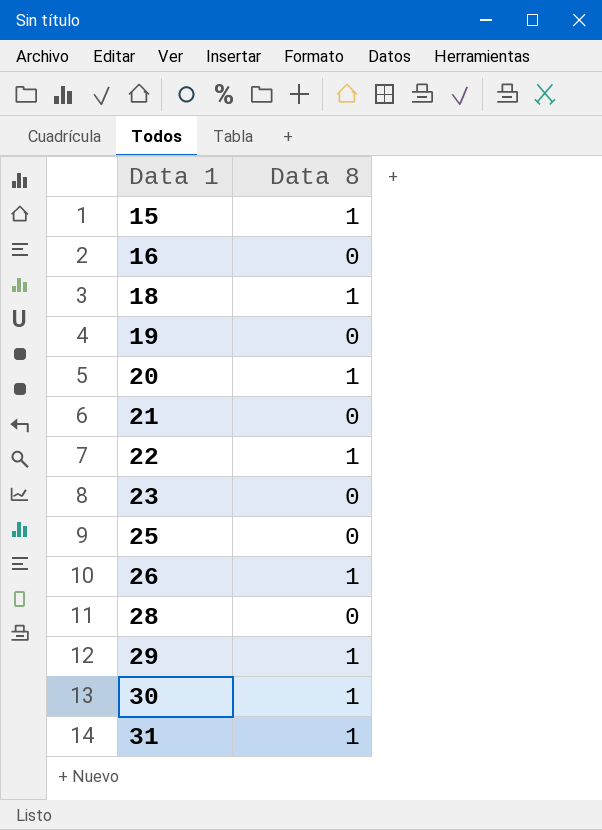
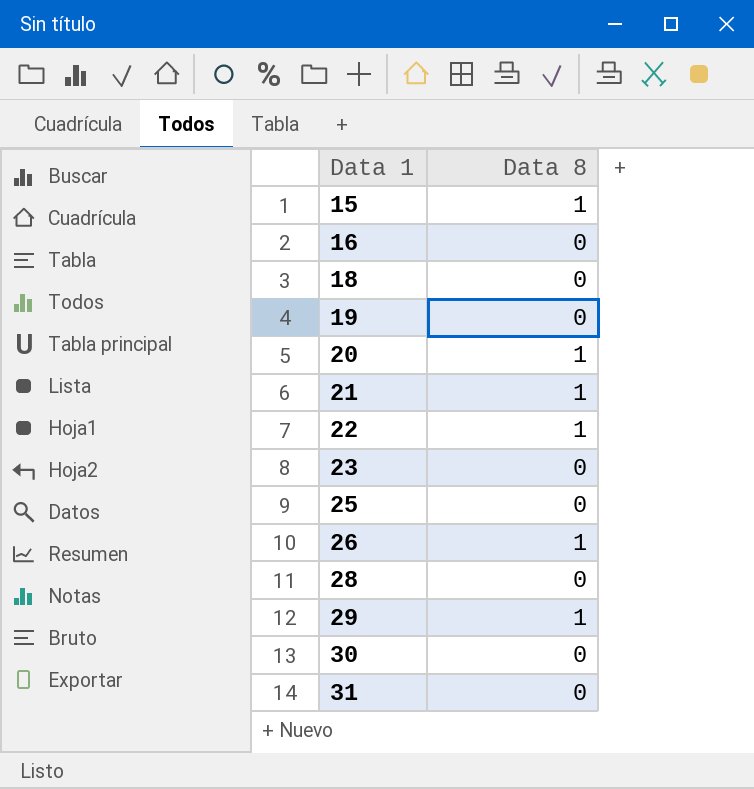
18 | Data 8: 1 -> 0
21 | Data 8: 0 -> 1
30 | Data 8: 1 -> 0
31 | Data 8: 1 -> 0

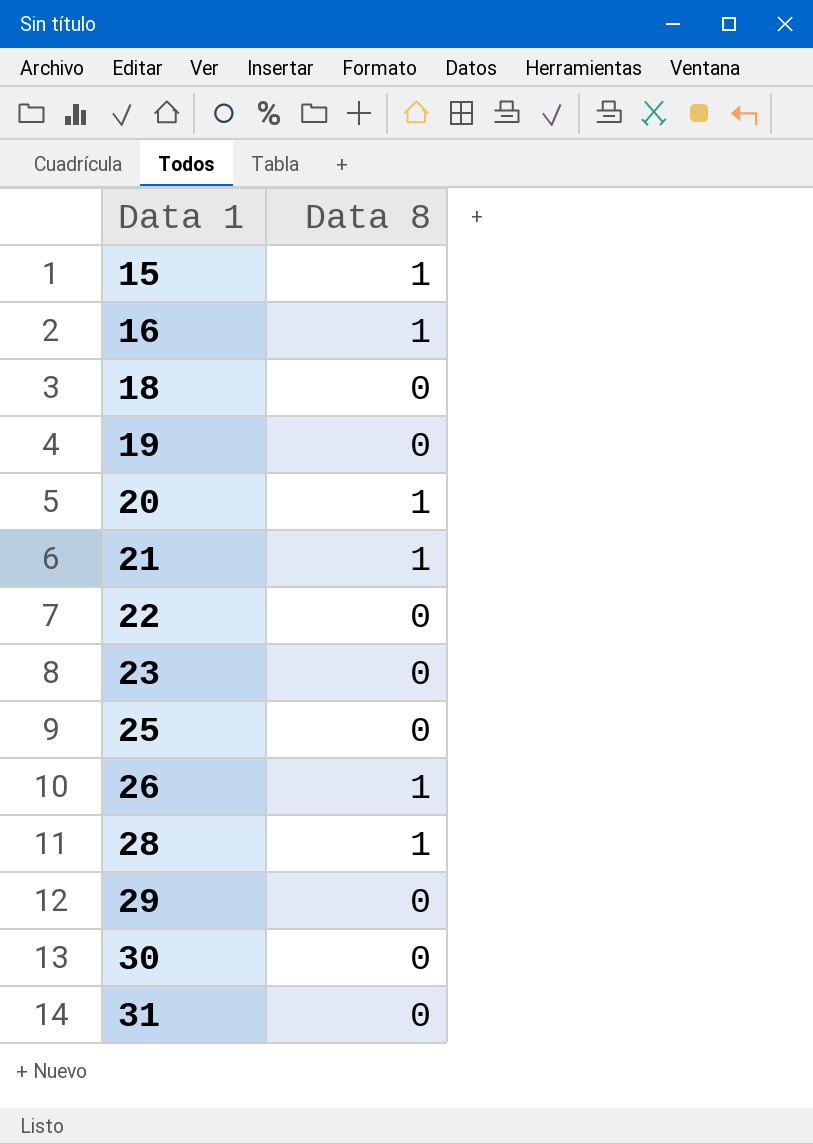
16 | Data 8: 0 -> 1
22 | Data 8: 1 -> 0
28 | Data 8: 0 -> 1
29 | Data 8: 1 -> 0

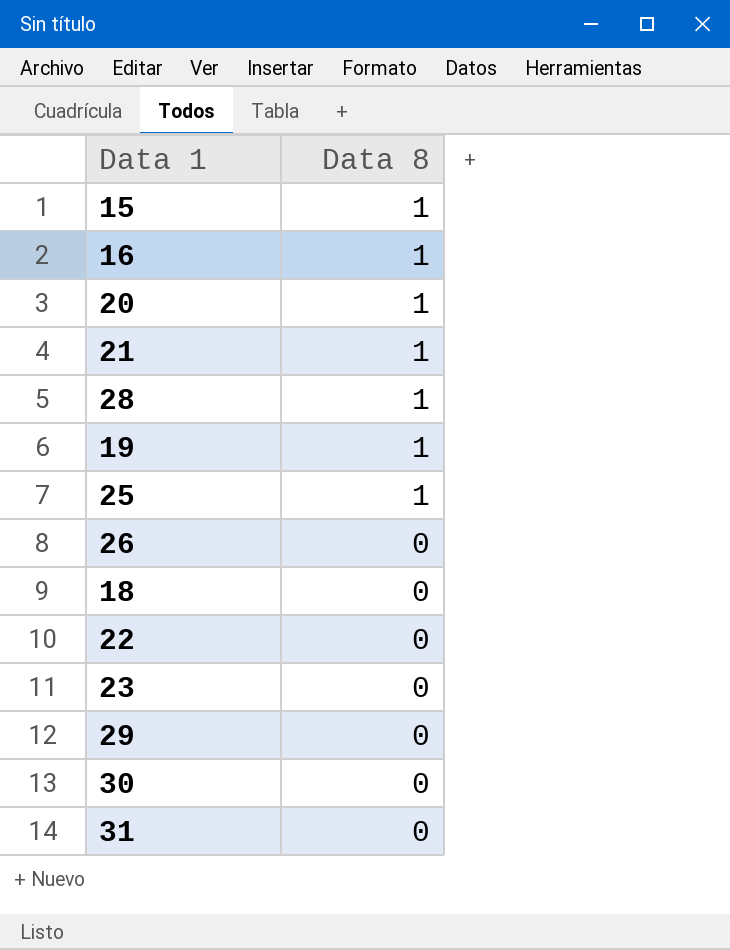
row order: Data 1 ascending -> Data 8 descending
19 | Data 8: 0 -> 1
25 | Data 8: 0 -> 1
26 | Data 8: 1 -> 0

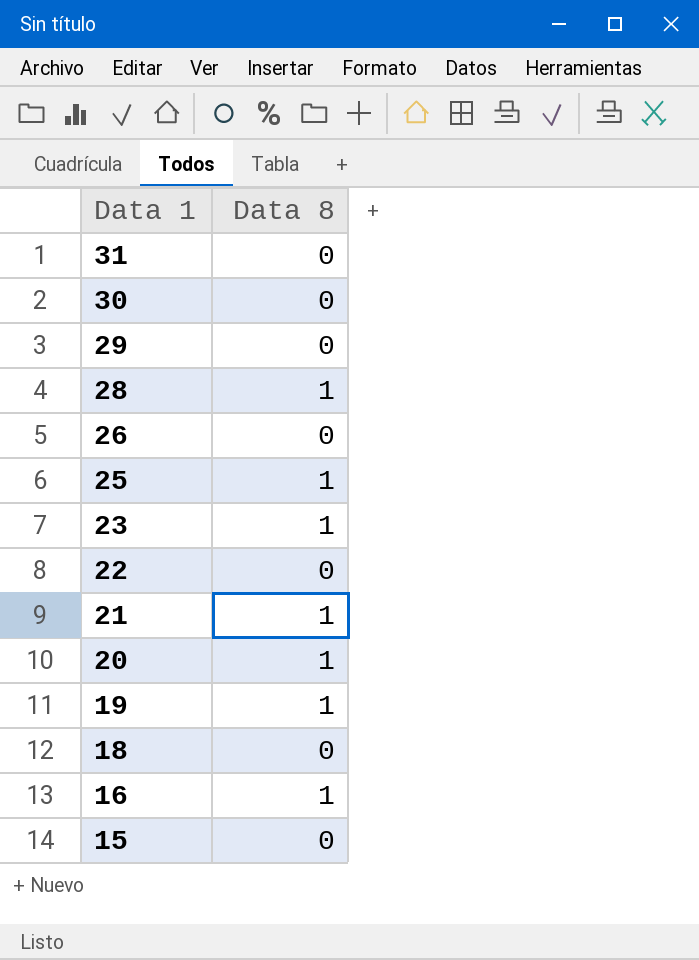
row order: Data 8 descending -> Data 1 descending
23 | Data 8: 0 -> 1
15 | Data 8: 1 -> 0

